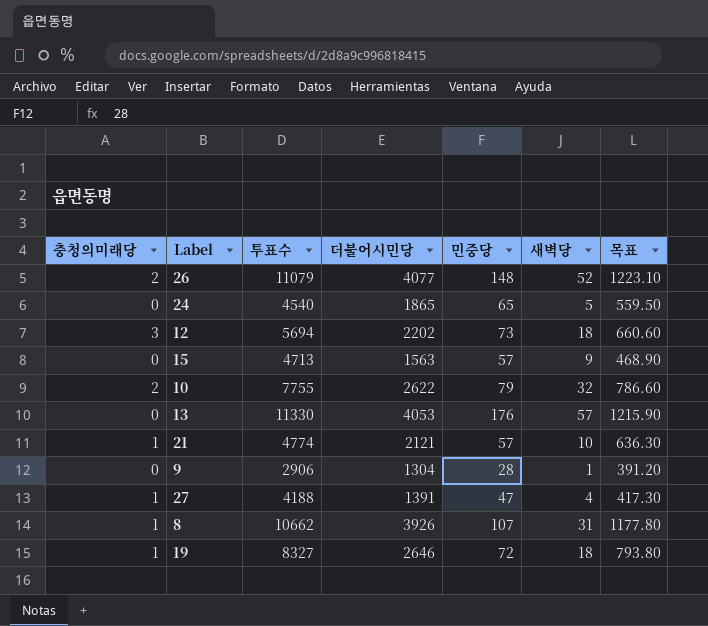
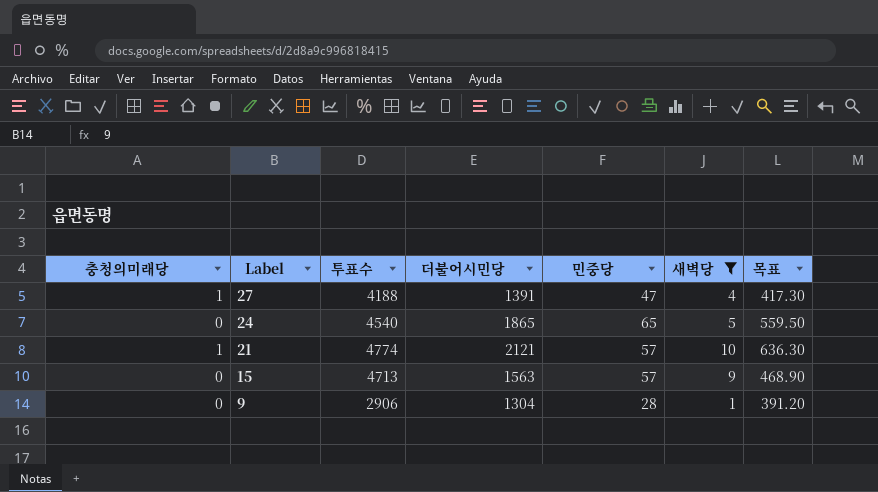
filter: none -> 새벽당 <= 10
row order: none -> Label descending

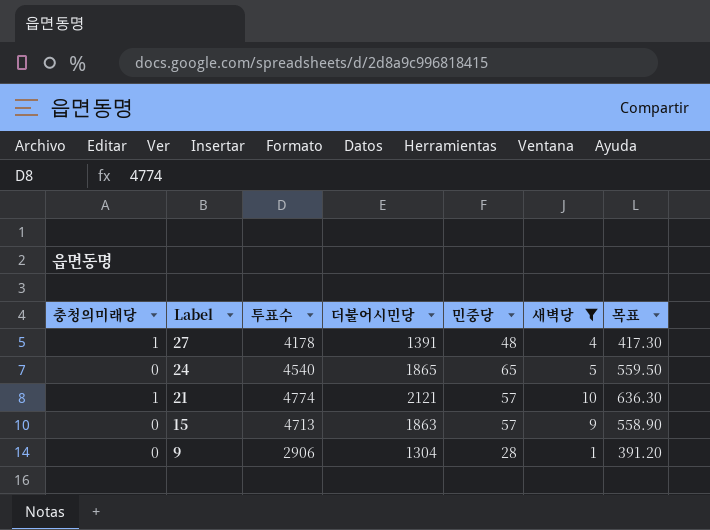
27 | 투표수: 4188 -> 4178
27 | 민중당: 47 -> 48
15 | 더불어시민당: 1563 -> 1863
15 | 목표: 468.90 -> 558.90

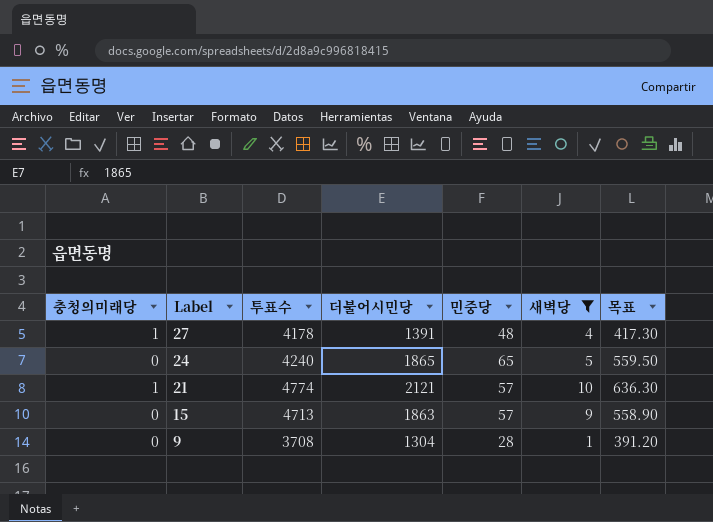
24 | 투표수: 4540 -> 4240
9 | 투표수: 2906 -> 3708

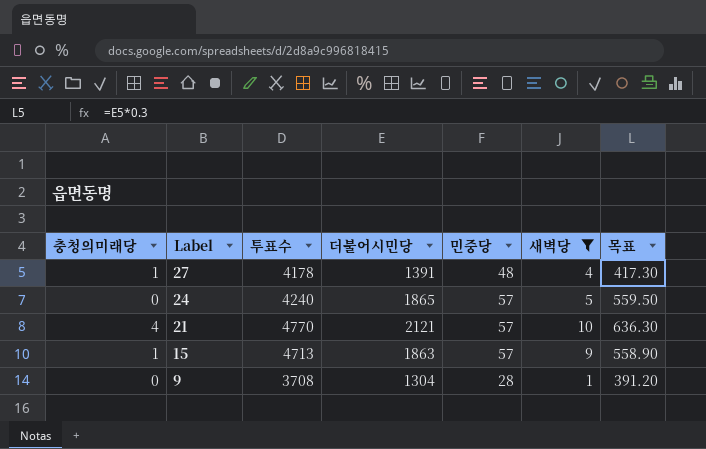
24 | 민중당: 65 -> 57
21 | 충청의미래당: 1 -> 4
21 | 투표수: 4774 -> 4770
15 | 충청의미래당: 0 -> 1

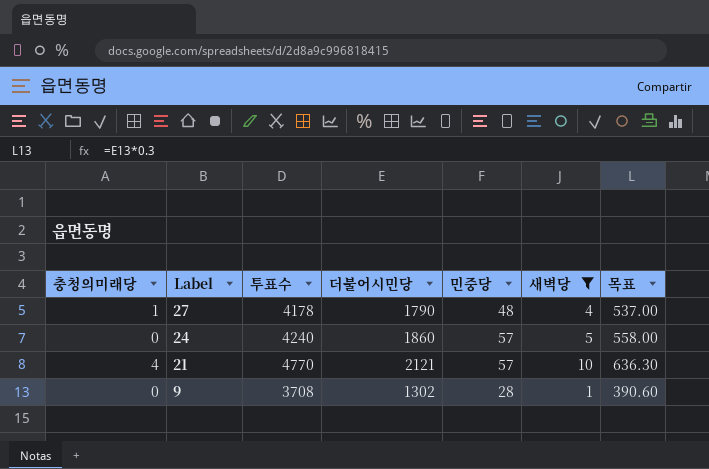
row 15: 1 | 4713 | 1863 | 57 | 9 | 558.90 -> none
27 | 더불어시민당: 1391 -> 1790
27 | 목표: 417.30 -> 537.00
24 | 더불어시민당: 1865 -> 1860
24 | 목표: 559.50 -> 558.00
9 | 더불어시민당: 1304 -> 1302
9 | 목표: 391.20 -> 390.60

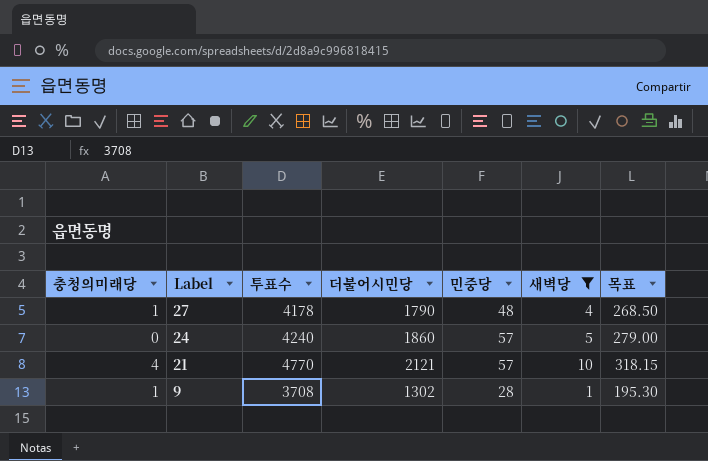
column 목표 | formula: [더불어시민당] * 0.3 -> [더불어시민당] * 0.15
9 | 충청의미래당: 0 -> 1

